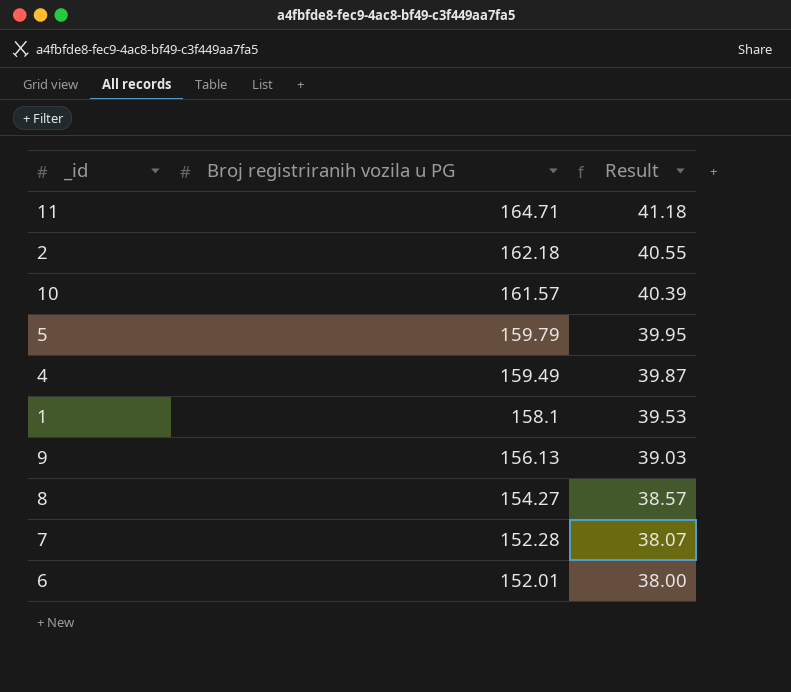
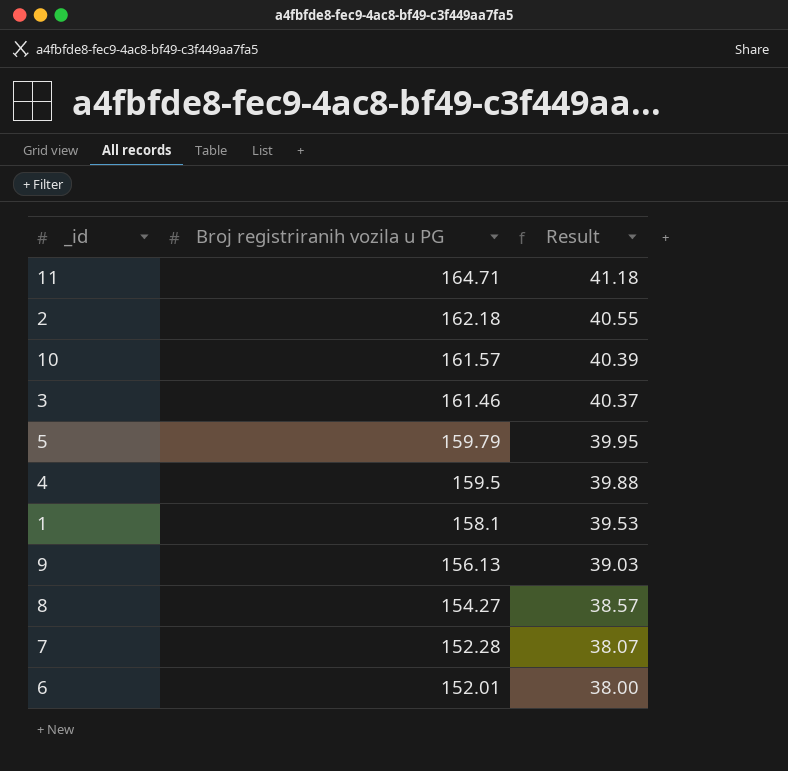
row 3: none -> 161.46 | 40.37
4 | Broj registriranih vozila u PG: 159.49 -> 159.5
4 | Result: 39.87 -> 39.88

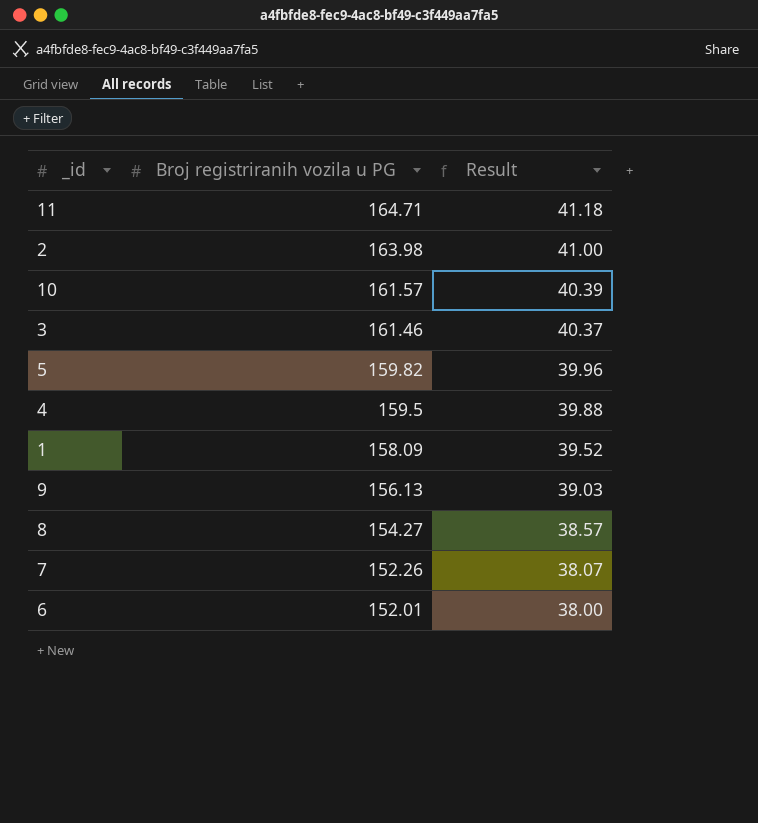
2 | Broj registriranih vozila u PG: 162.18 -> 163.98
2 | Result: 40.55 -> 41.00
5 | Broj registriranih vozila u PG: 159.79 -> 159.82
5 | Result: 39.95 -> 39.96
1 | Broj registriranih vozila u PG: 158.1 -> 158.09
1 | Result: 39.53 -> 39.52
7 | Broj registriranih vozila u PG: 152.28 -> 152.26

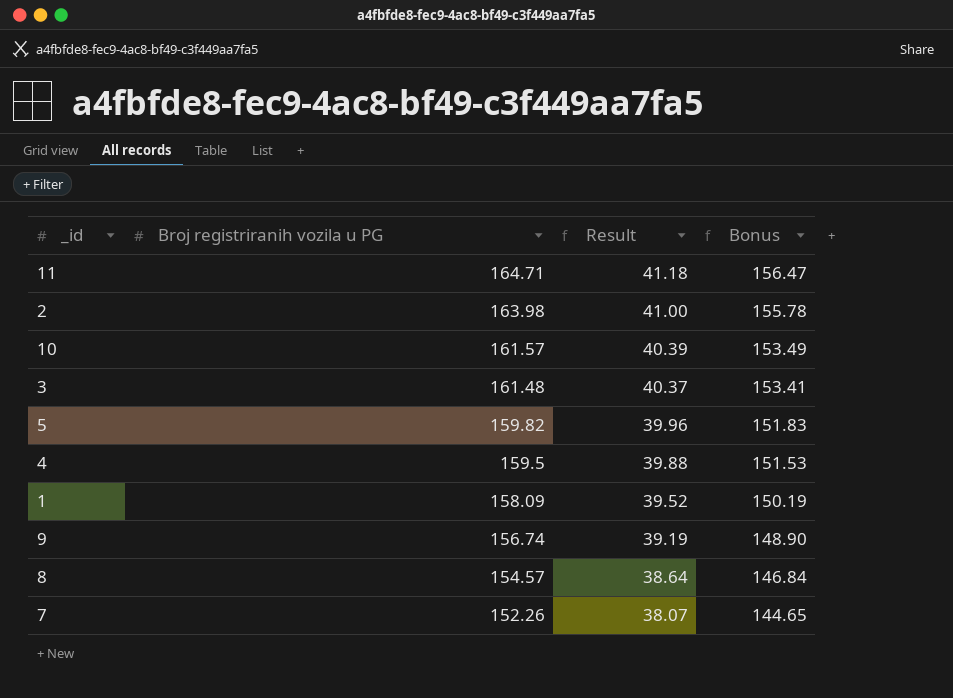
column Bonus | formula: none -> [Broj registriranih vozila u PG] * 0.95
row 6: 152.01 | 38.00 -> none
3 | Broj registriranih vozila u PG: 161.46 -> 161.48
9 | Broj registriranih vozila u PG: 156.13 -> 156.74
9 | Result: 39.03 -> 39.19
8 | Broj registriranih vozila u PG: 154.27 -> 154.57
8 | Result: 38.57 -> 38.64

